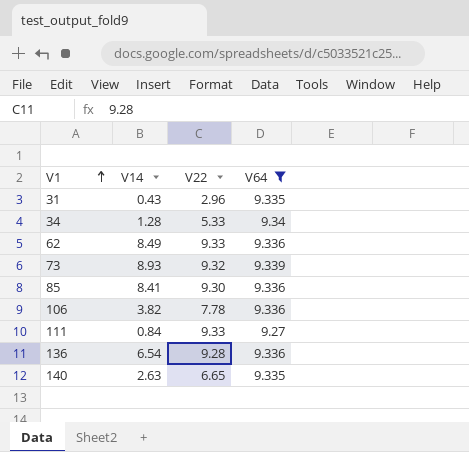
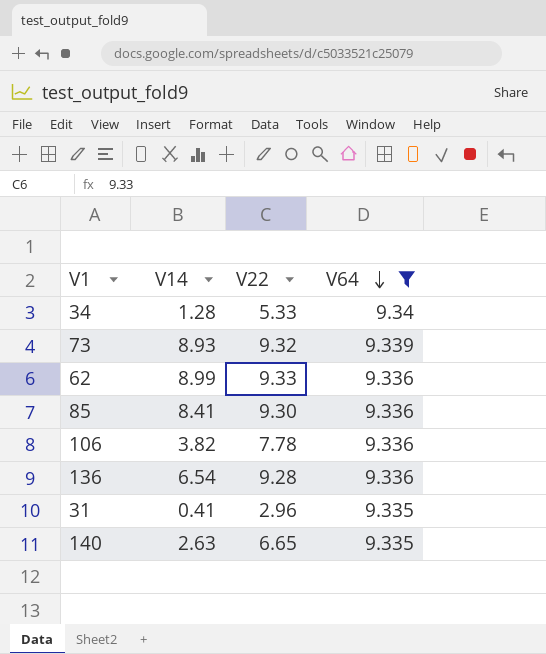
row order: V1 ascending -> V64 descending
row 111: 0.84 | 9.33 | 9.27 -> none
62 | V14: 8.49 -> 8.99
31 | V14: 0.43 -> 0.41

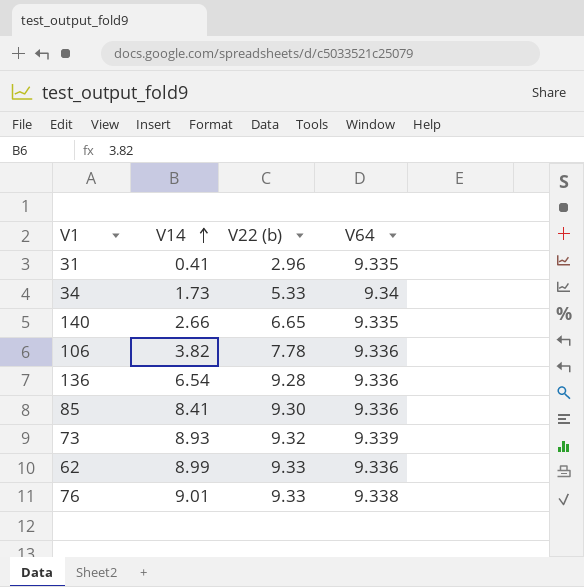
filter: V64 != 9.338 -> none
row order: V64 descending -> V14 ascending
column name: V22 -> V22 (b)
34 | V14: 1.28 -> 1.73
140 | V14: 2.63 -> 2.66

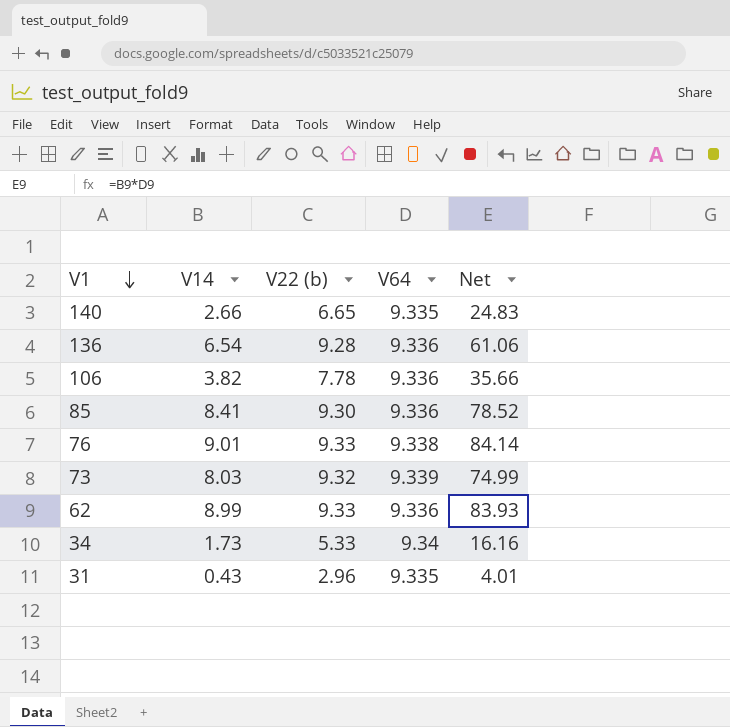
row order: V14 ascending -> V1 descending
column Net | formula: none -> [V14] * [V64]
73 | V14: 8.93 -> 8.03
31 | V14: 0.41 -> 0.43

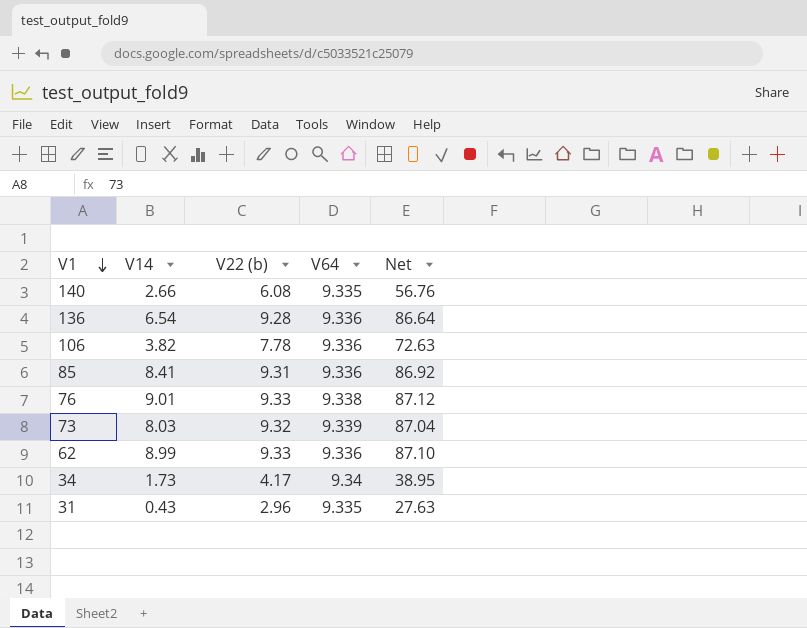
column Net | formula: [V14] * [V64] -> [V22 (b)] * [V64]
140 | V22 (b): 6.65 -> 6.08
85 | V22 (b): 9.30 -> 9.31
34 | V22 (b): 5.33 -> 4.17

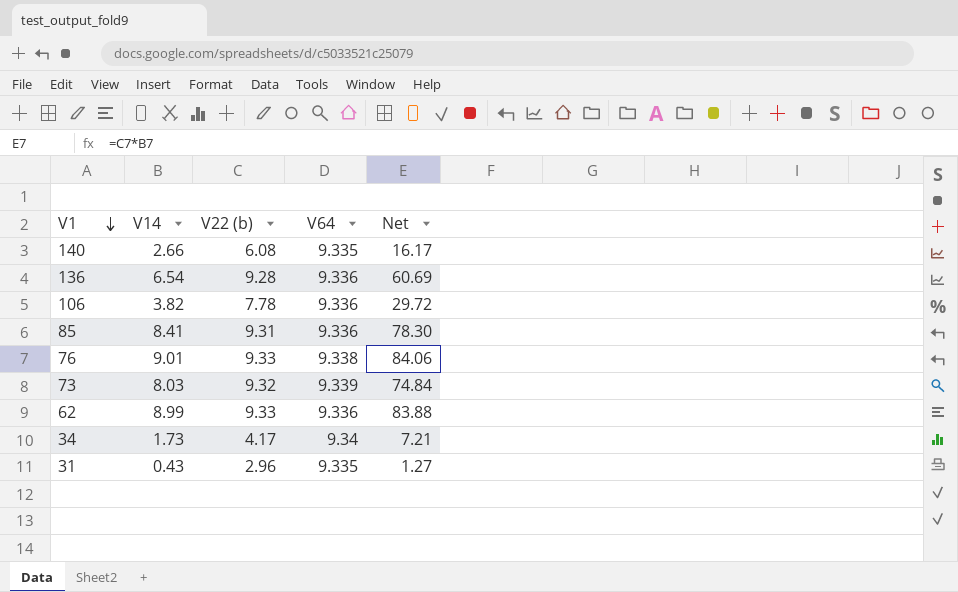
column Net | formula: [V22 (b)] * [V64] -> [V14] * [V22 (b)]

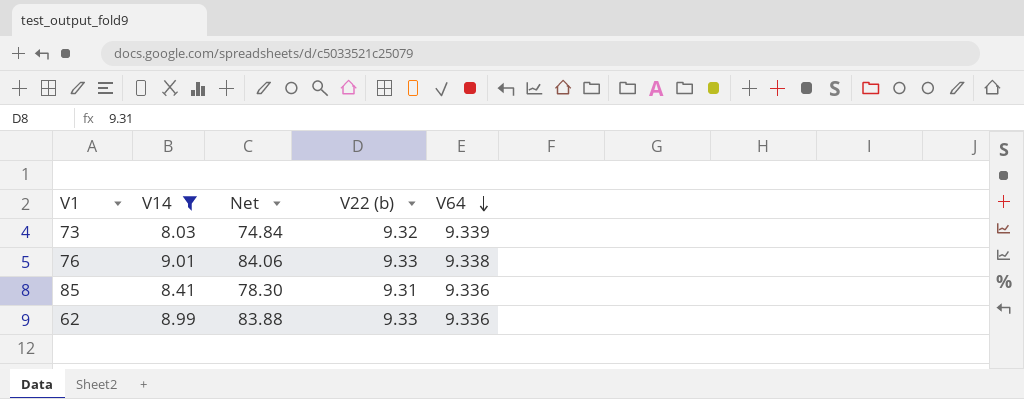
filter: none -> V14 >= 8.03
row order: V1 descending -> V64 descending
column Net | position: 5 -> 3

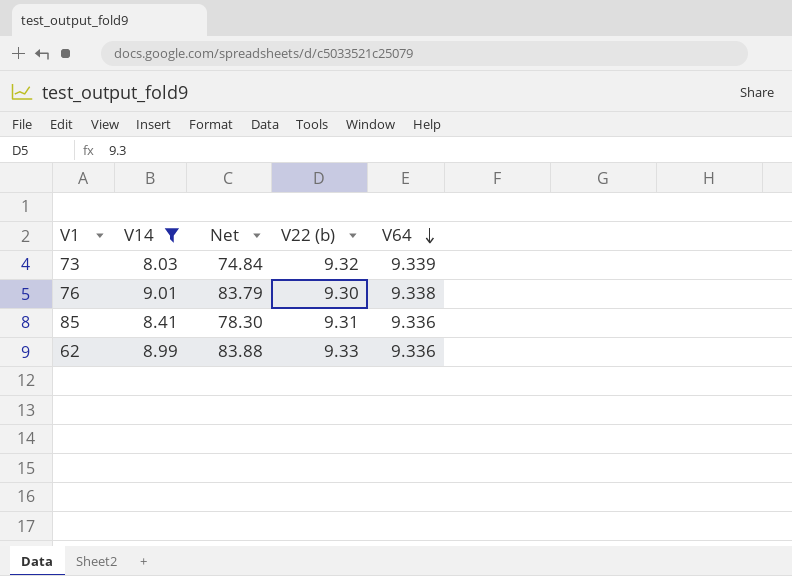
76 | Net: 84.06 -> 83.79
76 | V22 (b): 9.33 -> 9.30

